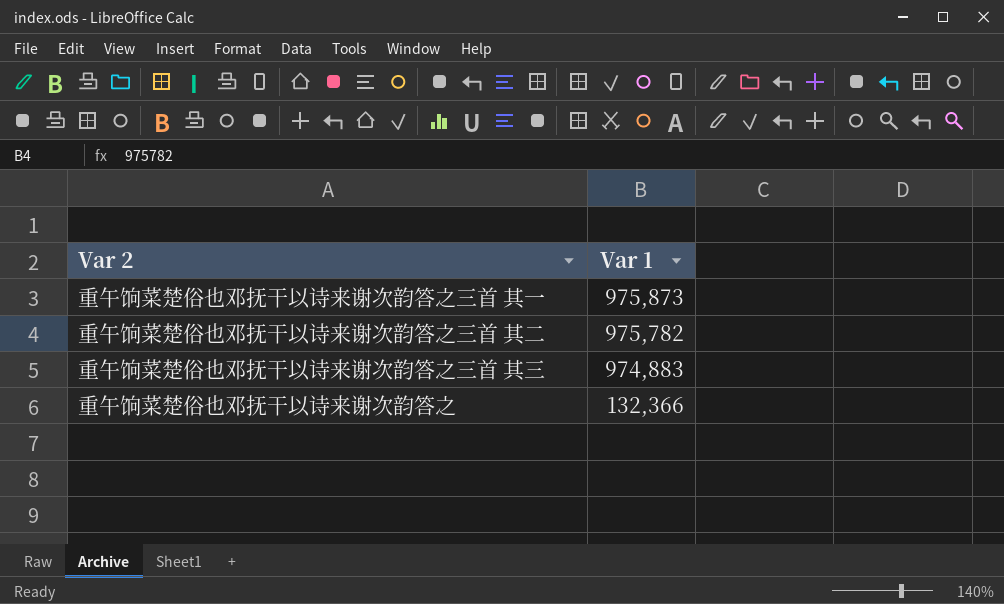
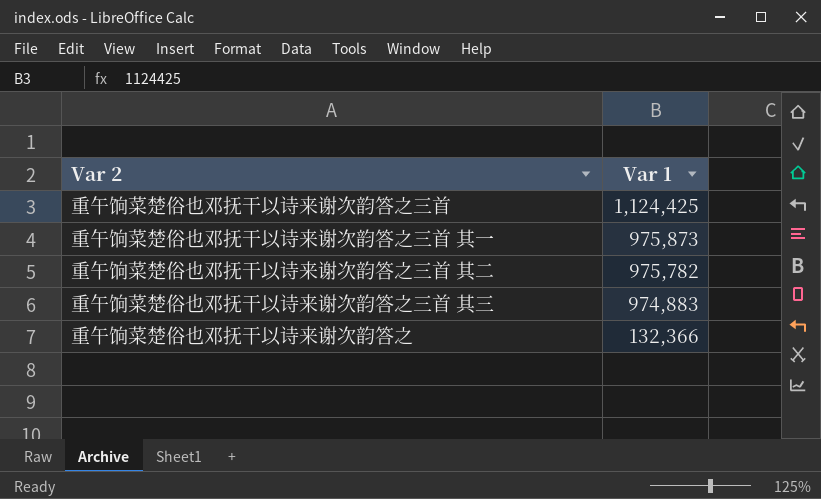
row 重午饷菜楚俗也邓抚干以诗来谢次韵答之三首: none -> 1,124,425

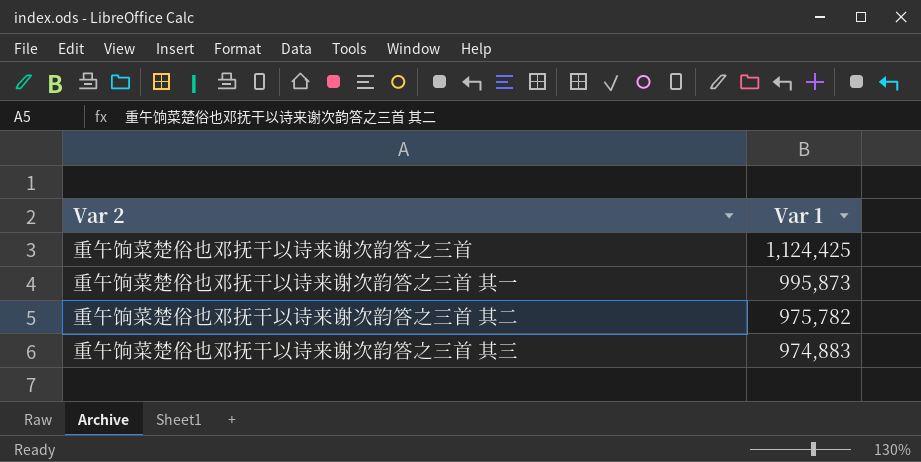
row 重午饷菜楚俗也邓抚干以诗来谢次韵答之: 132,366 -> none
重午饷菜楚俗也邓抚干以诗来谢次韵答之三首 其一 | Var 1: 975,873 -> 995,873

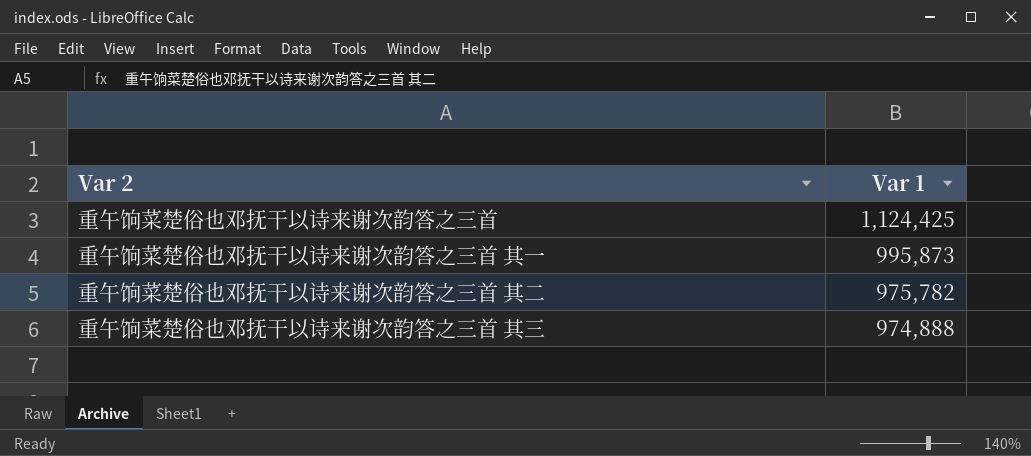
重午饷菜楚俗也邓抚干以诗来谢次韵答之三首 其三 | Var 1: 974,883 -> 974,888

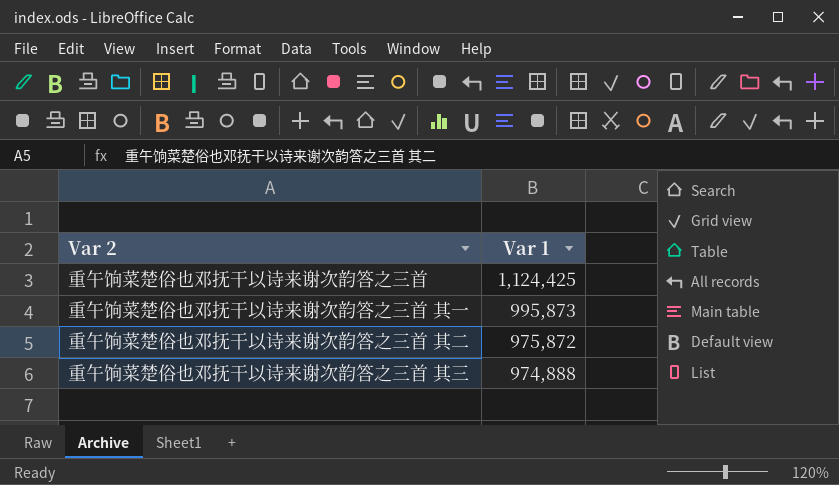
重午饷菜楚俗也邓抚干以诗来谢次韵答之三首 其二 | Var 1: 975,782 -> 975,872

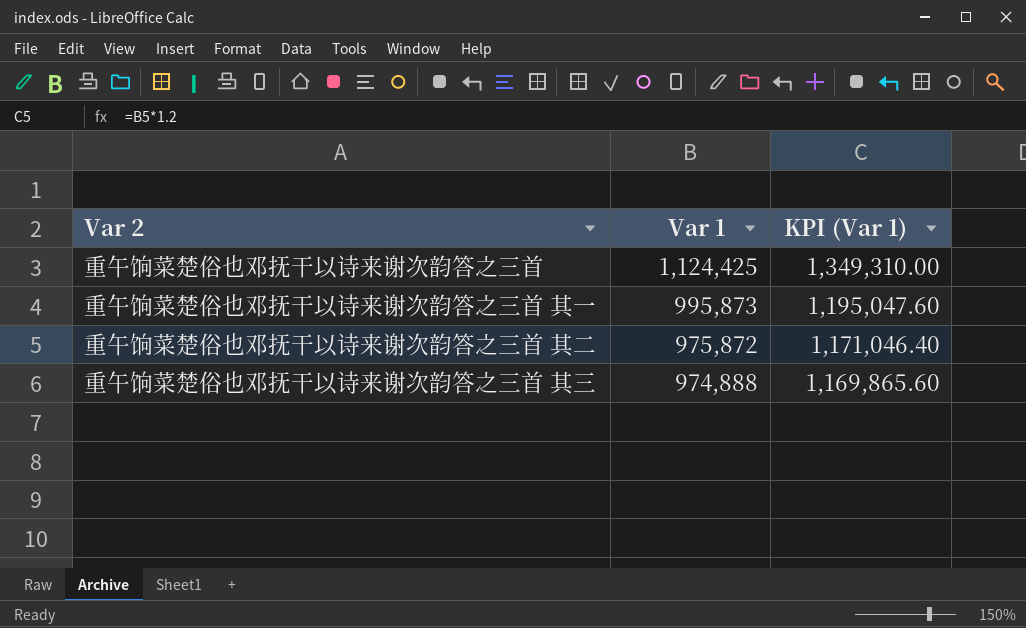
column KPI (Var 1) | formula: none -> [Var 1] * 1.2

